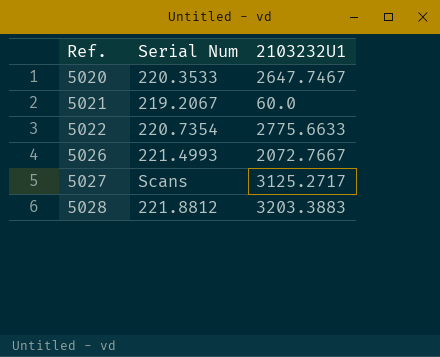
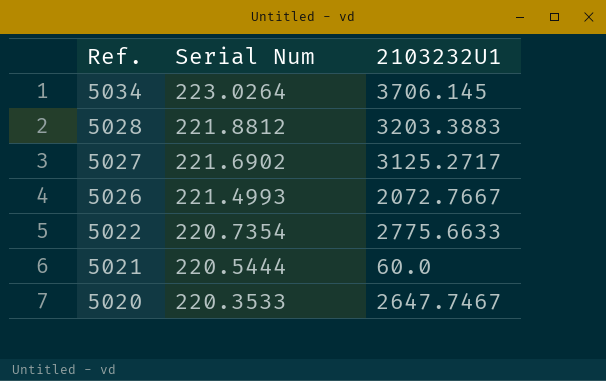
row order: Ref. ascending -> Ref. descending
row 5034: none -> 223.0264 | 3706.145
5027 | Serial Num: Scans -> 221.6902
5021 | Serial Num: 219.2067 -> 220.5444

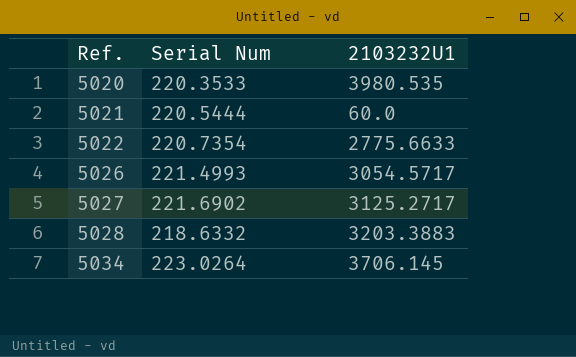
row order: Ref. descending -> Ref. ascending
5020 | 2103232U1: 2647.7467 -> 3980.535
5026 | 2103232U1: 2072.7667 -> 3054.5717
5028 | Serial Num: 221.8812 -> 218.6332

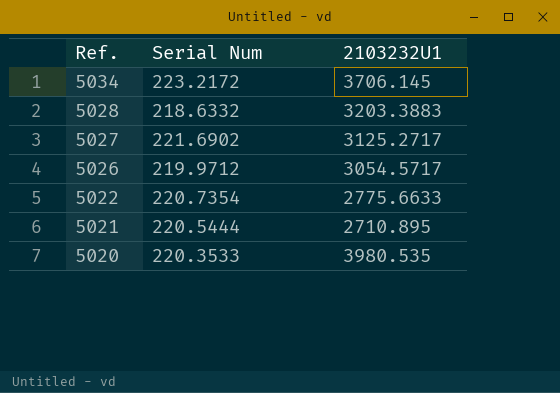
row order: Ref. ascending -> Ref. descending
5034 | Serial Num: 223.0264 -> 223.2172
5026 | Serial Num: 221.4993 -> 219.9712
5021 | 2103232U1: 60.0 -> 2710.895

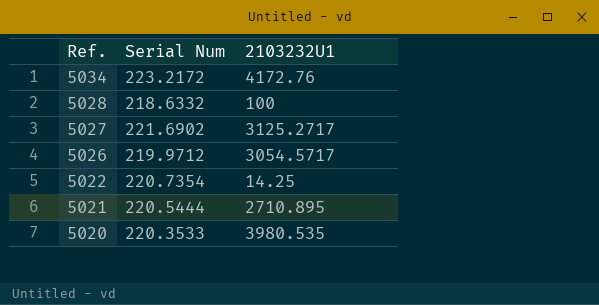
5034 | 2103232U1: 3706.145 -> 4172.76
5028 | 2103232U1: 3203.3883 -> 100
5022 | 2103232U1: 2775.6633 -> 14.25

